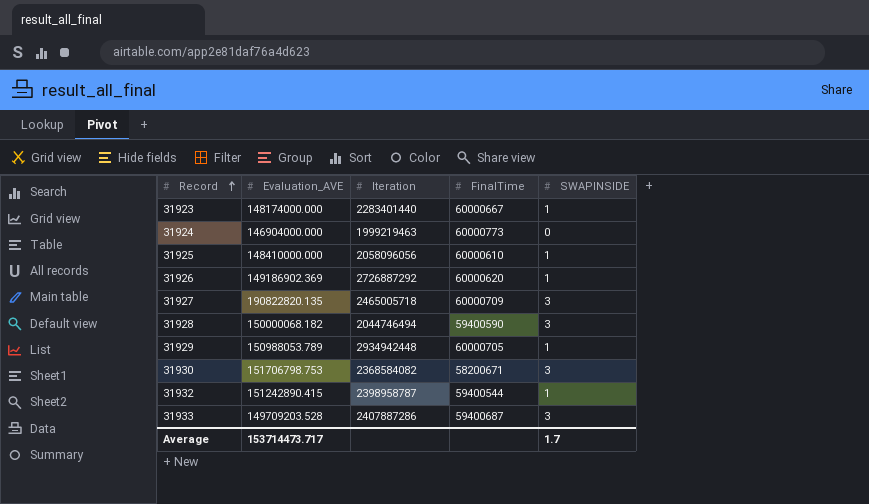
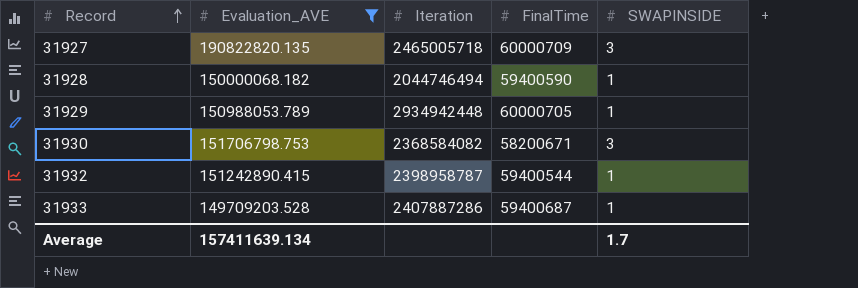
filter: none -> Evaluation_AVE >= 149709203.528
31928 | SWAPINSIDE: 3 -> 1
31933 | SWAPINSIDE: 3 -> 1
Average | Evaluation_AVE: 153714473.717 -> 157411639.134

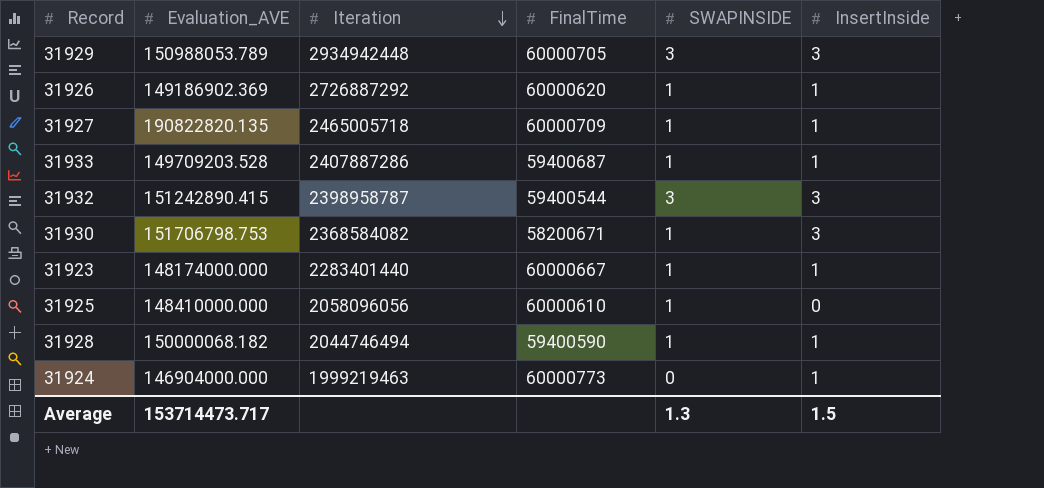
filter: Evaluation_AVE >= 149709203.528 -> none
row order: Record ascending -> Iteration descending
column InsertInside | position: none -> 6
31929 | SWAPINSIDE: 1 -> 3
31927 | SWAPINSIDE: 3 -> 1
31932 | SWAPINSIDE: 1 -> 3
31930 | SWAPINSIDE: 3 -> 1
Average | Evaluation_AVE: 157411639.134 -> 153714473.717
Average | SWAPINSIDE: 1.7 -> 1.3

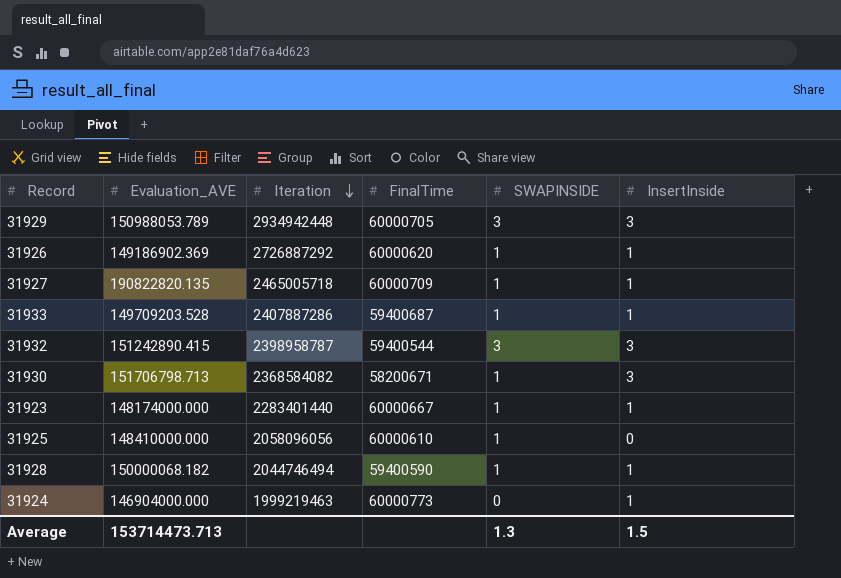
31930 | Evaluation_AVE: 151706798.753 -> 151706798.713
Average | Evaluation_AVE: 153714473.717 -> 153714473.713

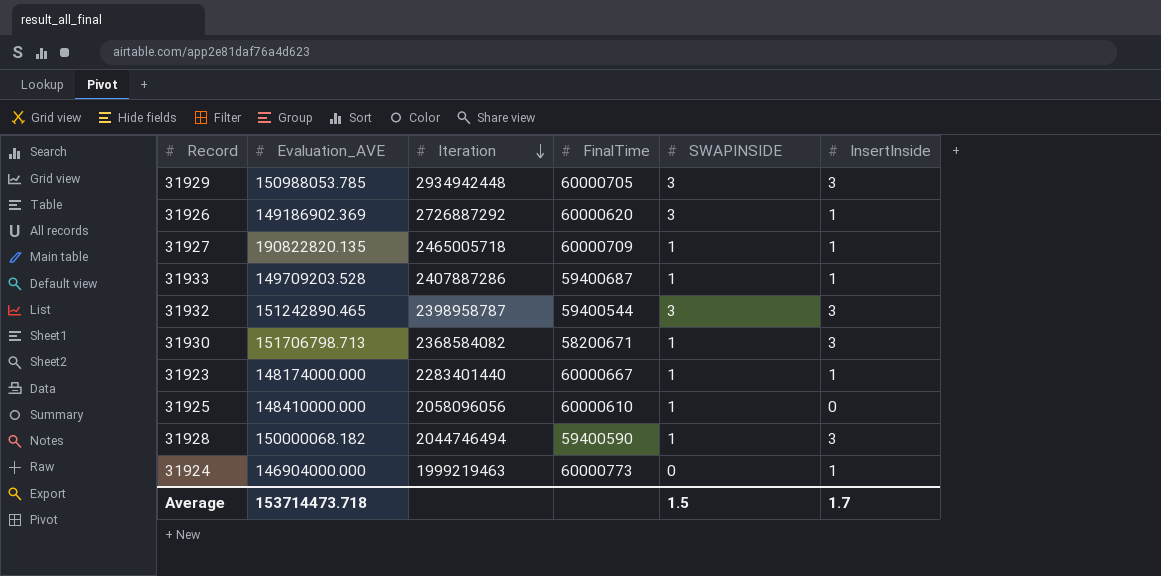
31929 | Evaluation_AVE: 150988053.789 -> 150988053.785
31926 | SWAPINSIDE: 1 -> 3
31932 | Evaluation_AVE: 151242890.415 -> 151242890.465
31928 | InsertInside: 1 -> 3
Average | Evaluation_AVE: 153714473.713 -> 153714473.718
Average | SWAPINSIDE: 1.3 -> 1.5
Average | InsertInside: 1.5 -> 1.7

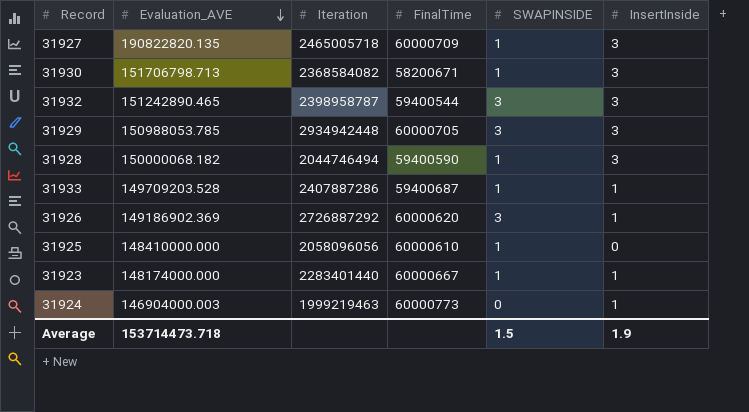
row order: Iteration descending -> Evaluation_AVE descending
31927 | InsertInside: 1 -> 3
31924 | Evaluation_AVE: 146904000.000 -> 146904000.003
Average | InsertInside: 1.7 -> 1.9

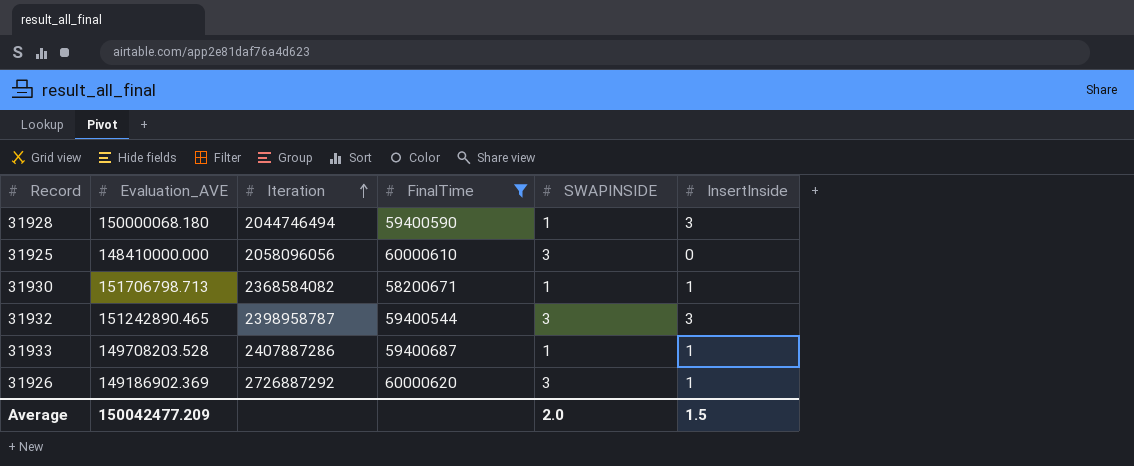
filter: none -> FinalTime <= 60000620
row order: Evaluation_AVE descending -> Iteration ascending
31928 | Evaluation_AVE: 150000068.182 -> 150000068.180
31925 | SWAPINSIDE: 1 -> 3
31930 | InsertInside: 3 -> 1
31933 | Evaluation_AVE: 149709203.528 -> 149708203.528
Average | Evaluation_AVE: 153714473.718 -> 150042477.209
Average | SWAPINSIDE: 1.5 -> 2.0
Average | InsertInside: 1.9 -> 1.5

